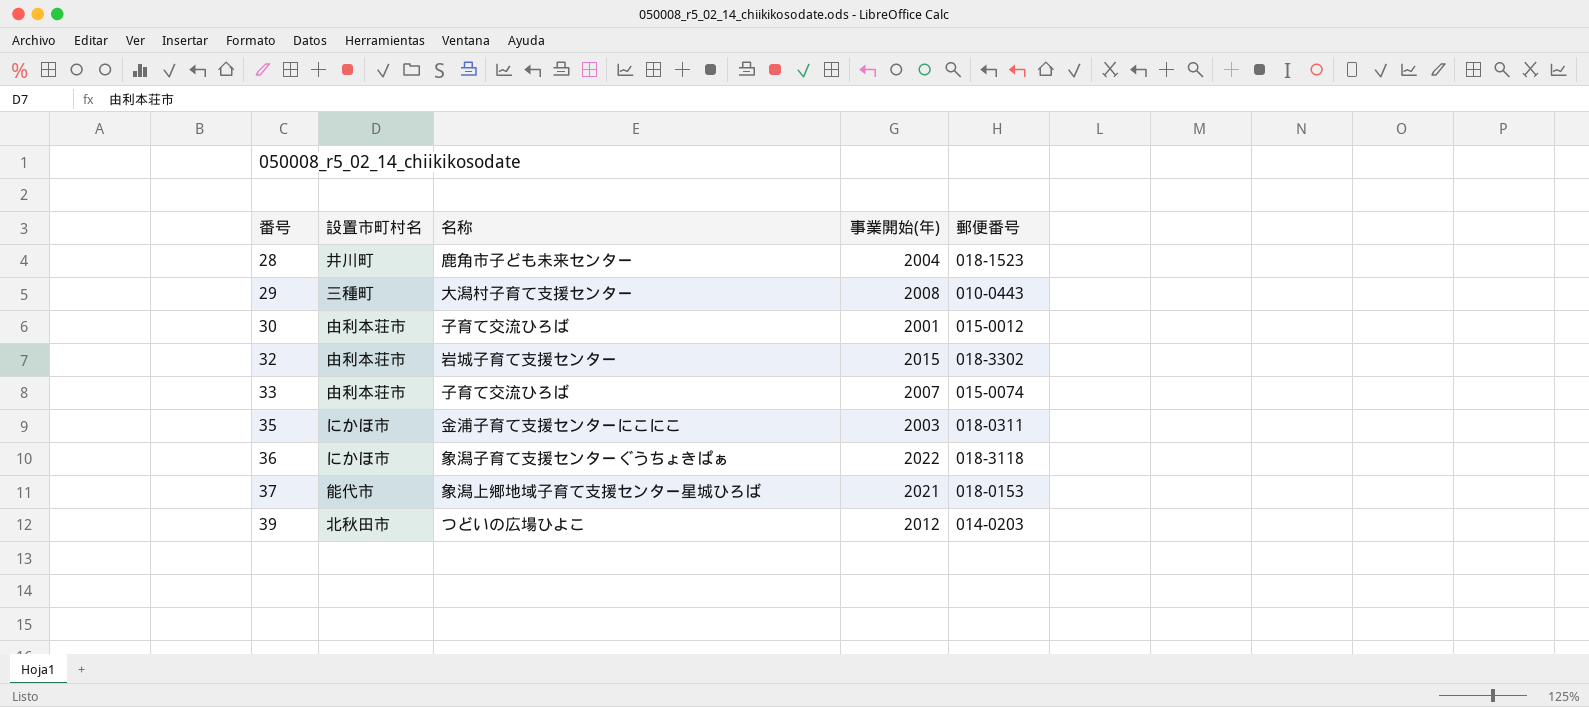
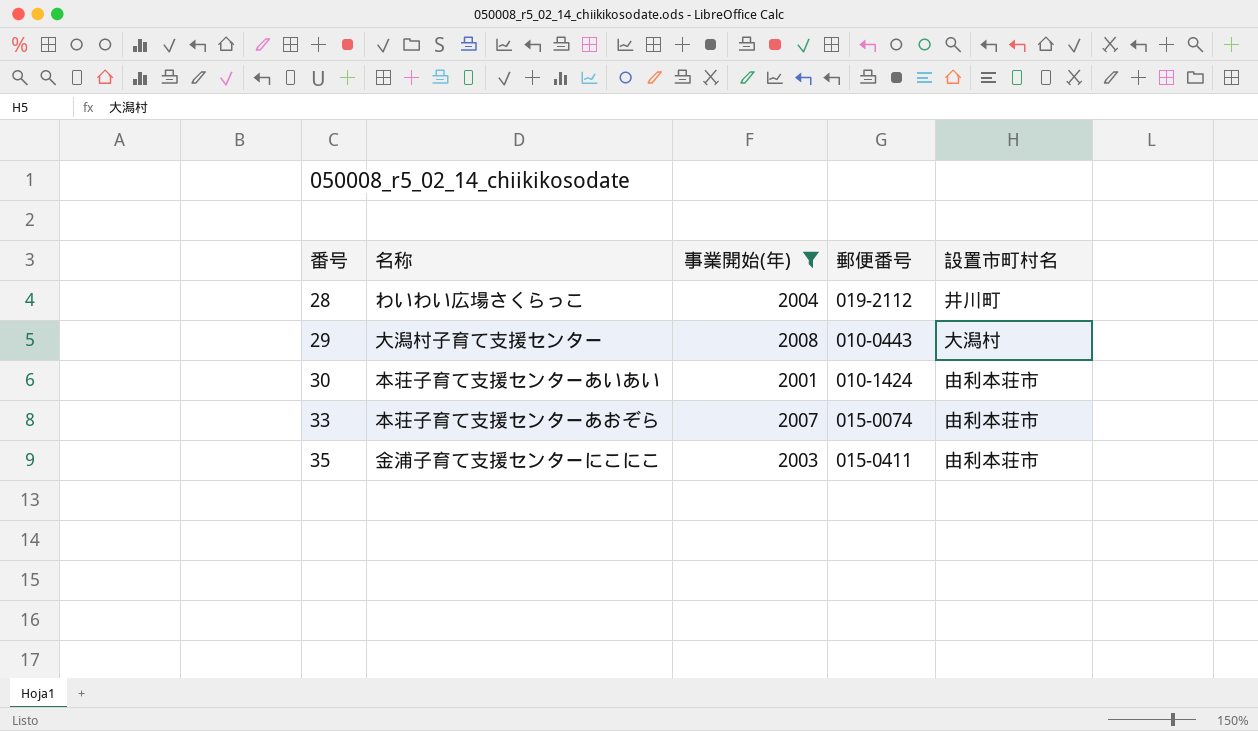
filter: none -> 事業開始(年) <= 2008
column 設置市町村名 | position: 2 -> 5
28 | 名称: 鹿角市子ども未来センター -> わいわい広場さくらっこ
28 | 郵便番号: 018-1523 -> 019-2112
29 | 設置市町村名: 三種町 -> 大潟村
30 | 名称: 子育て交流ひろば -> 本荘子育て支援センターあいあい
30 | 郵便番号: 015-0012 -> 010-1424
33 | 名称: 子育て交流ひろば -> 本荘子育て支援センターあおぞら
35 | 郵便番号: 018-0311 -> 015-0411
35 | 設置市町村名: にかほ市 -> 由利本荘市

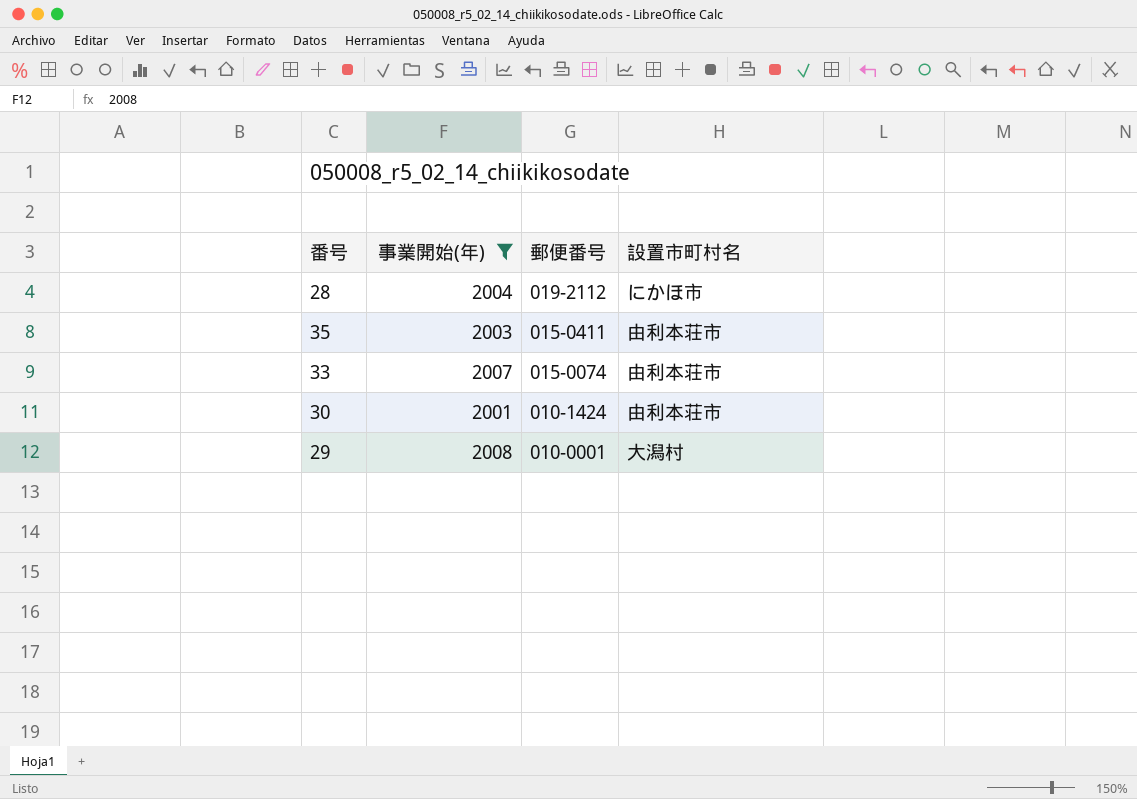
row order: 番号 ascending -> 郵便番号 descending
column 名称 | position: 2 -> none
28 | 設置市町村名: 井川町 -> にかほ市
29 | 郵便番号: 010-0443 -> 010-0001

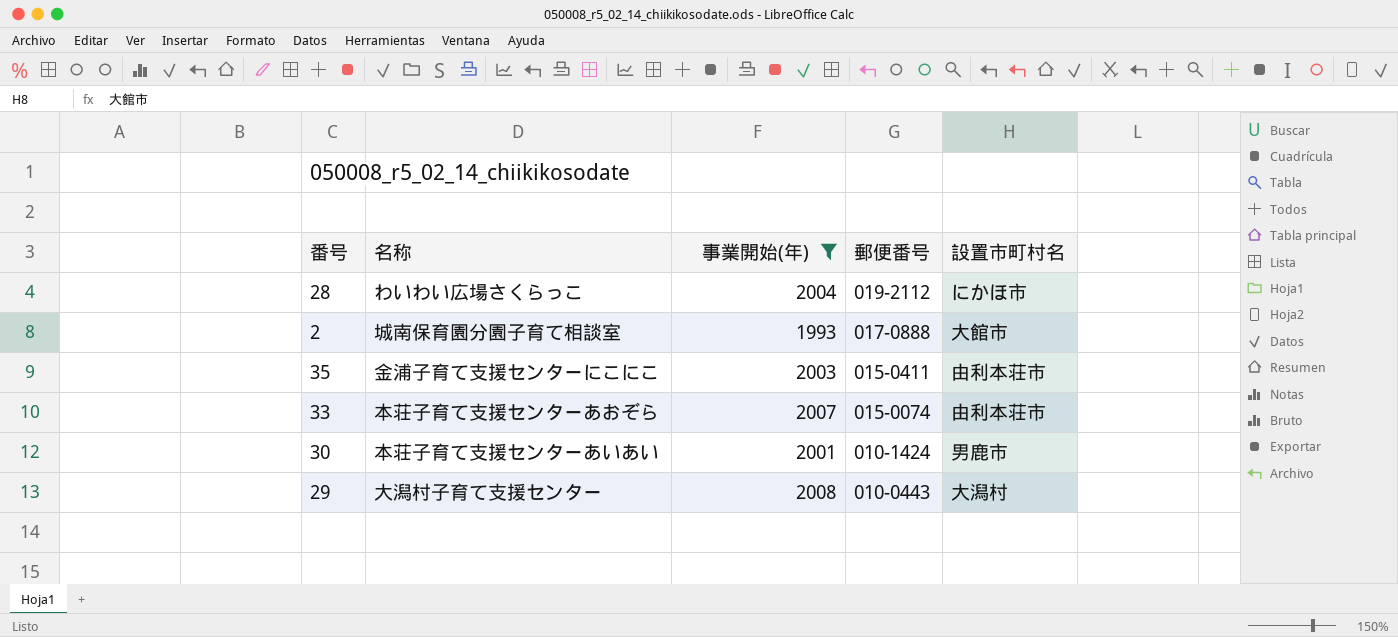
column 名称 | position: none -> 2
row 2: none -> 城南保育園分園子育て相談室 | 1993 | 017-0888 | 大館市
30 | 設置市町村名: 由利本荘市 -> 男鹿市
29 | 郵便番号: 010-0001 -> 010-0443

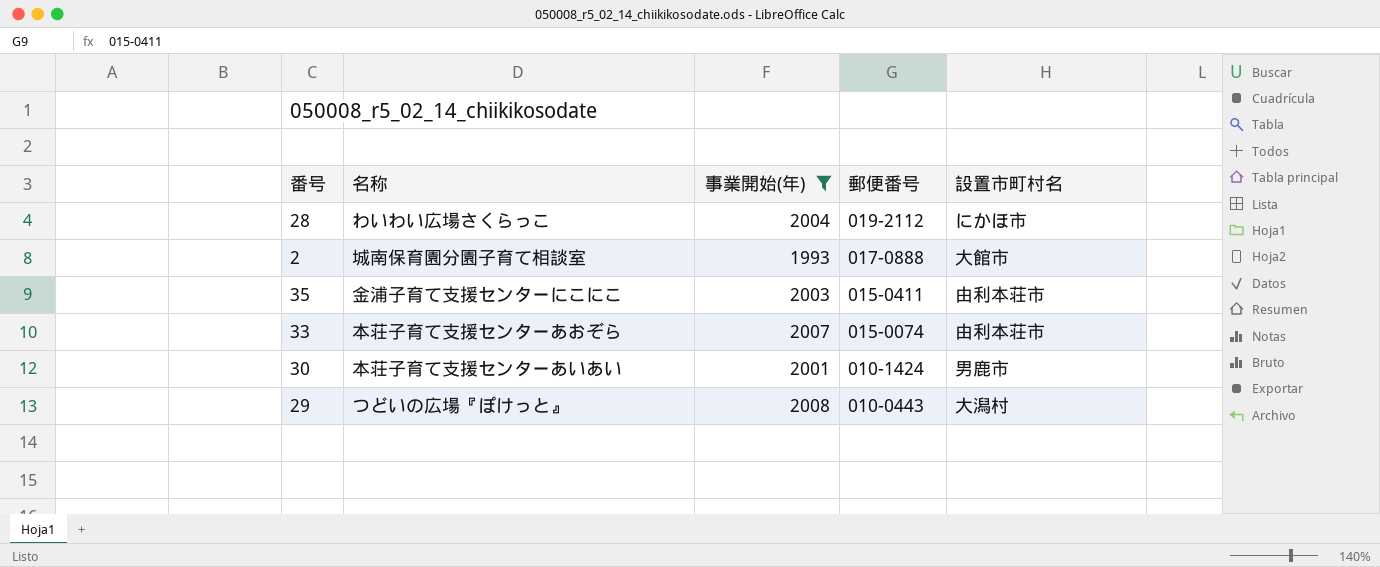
29 | 名称: 大潟村子育て支援センター -> つどいの広場『ぽけっと』

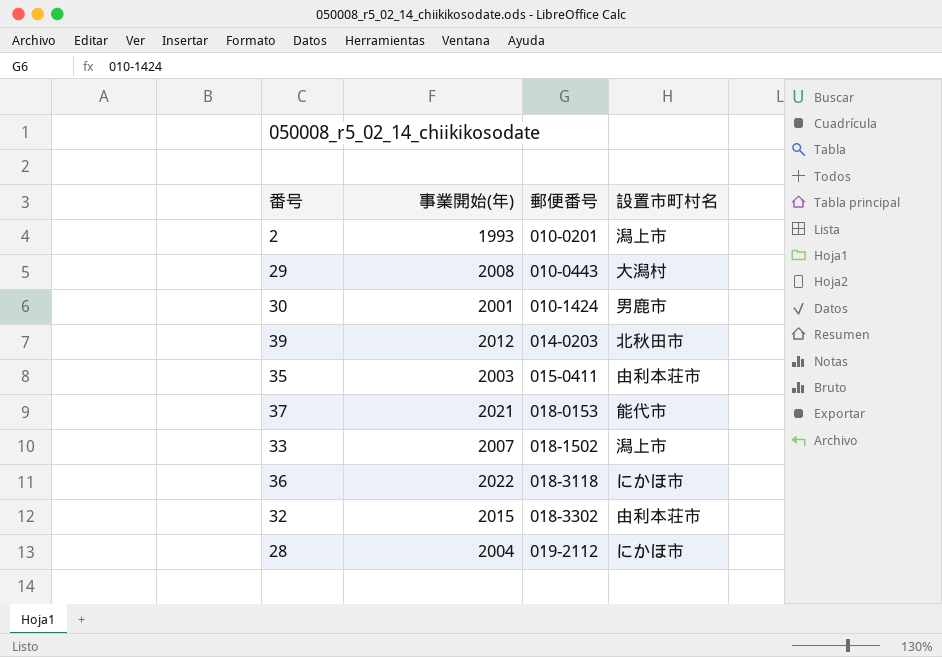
filter: 事業開始(年) <= 2008 -> none
row order: 郵便番号 descending -> 郵便番号 ascending
column 名称 | position: 2 -> none
2 | 郵便番号: 017-0888 -> 010-0201
2 | 設置市町村名: 大館市 -> 潟上市
33 | 郵便番号: 015-0074 -> 018-1502
33 | 設置市町村名: 由利本荘市 -> 潟上市

